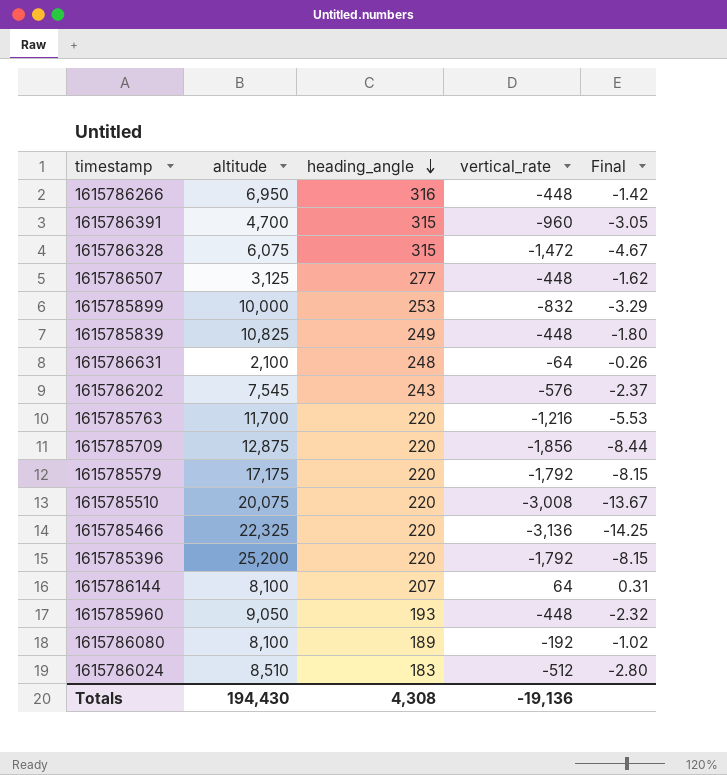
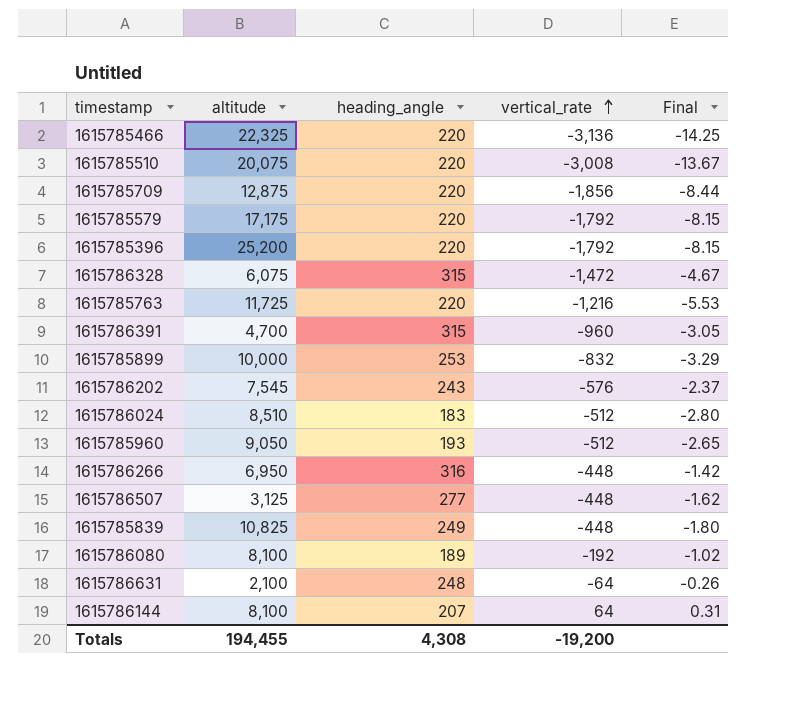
row order: heading_angle descending -> vertical_rate ascending
1615785763 | altitude: 11,700 -> 11,725
1615785960 | vertical_rate: -448 -> -512
1615785960 | Final: -2.32 -> -2.65
Totals | altitude: 194,430 -> 194,455
Totals | vertical_rate: -19,136 -> -19,200

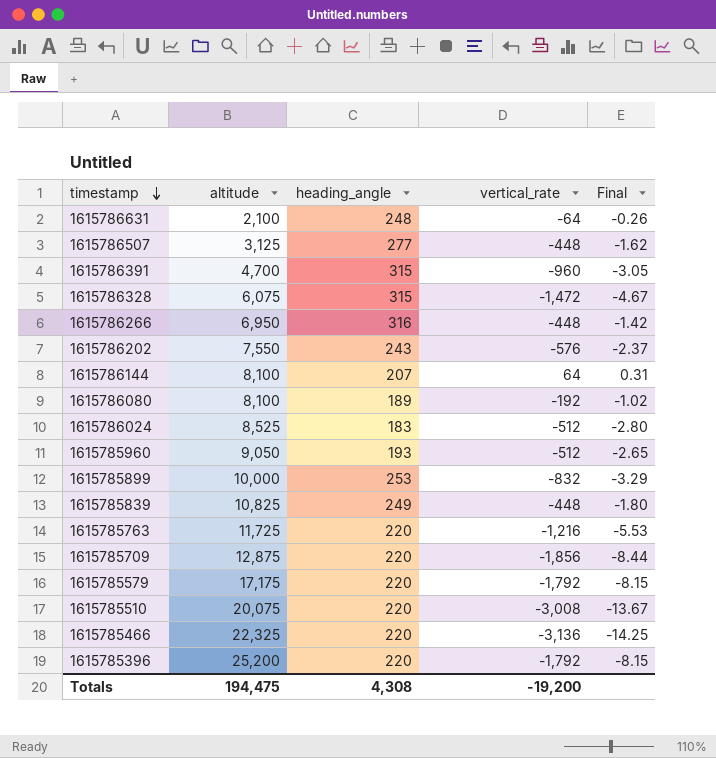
row order: vertical_rate ascending -> timestamp descending
1615786202 | altitude: 7,545 -> 7,550
1615786024 | altitude: 8,510 -> 8,525
Totals | altitude: 194,455 -> 194,475

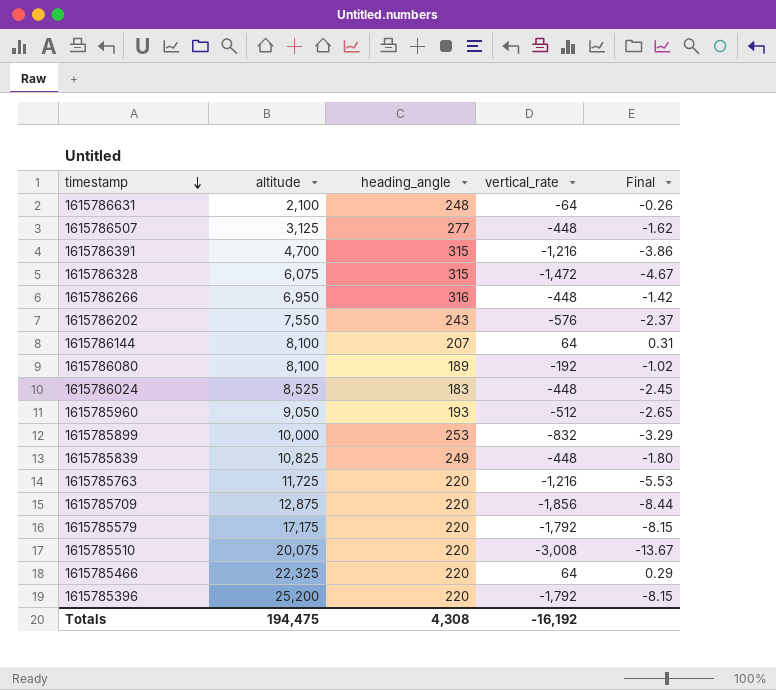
1615786391 | vertical_rate: -960 -> -1,216
1615786391 | Final: -3.05 -> -3.86
1615786024 | vertical_rate: -512 -> -448
1615786024 | Final: -2.80 -> -2.45
1615785466 | vertical_rate: -3,136 -> 64
1615785466 | Final: -14.25 -> 0.29
Totals | vertical_rate: -19,200 -> -16,192

